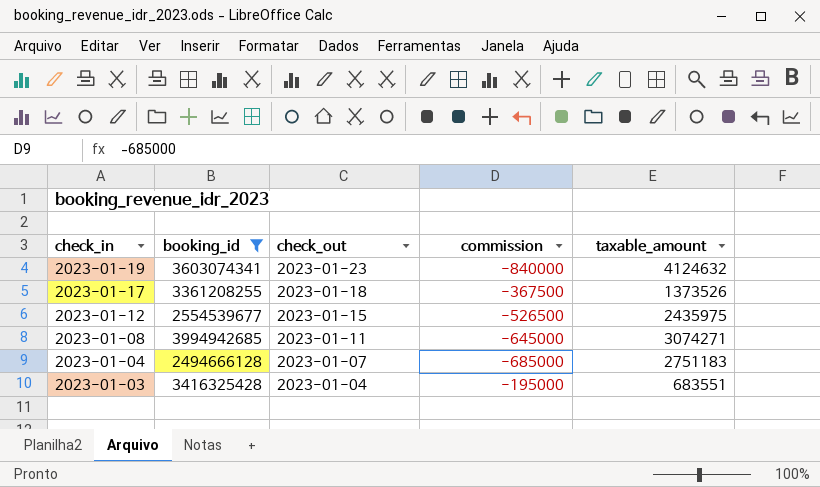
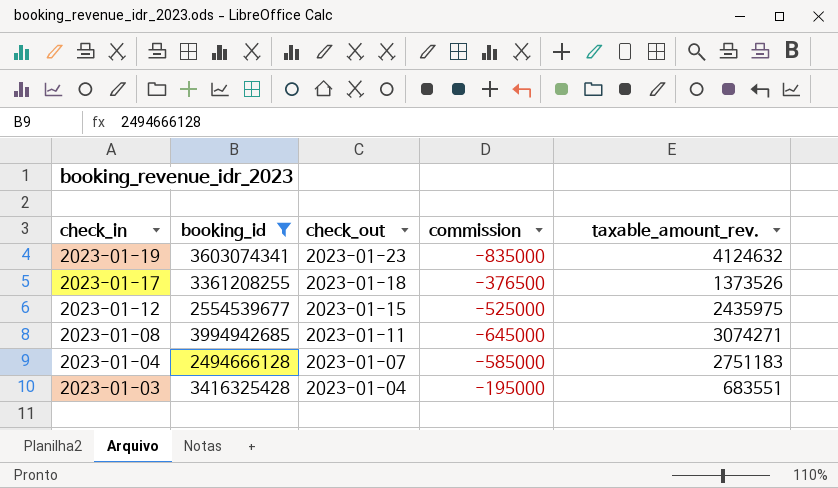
column name: taxable_amount -> taxable_amount_rev.
2023-01-19 | commission: -840000 -> -835000
2023-01-17 | commission: -367500 -> -376500
2023-01-12 | commission: -526500 -> -525000
2023-01-04 | commission: -685000 -> -585000

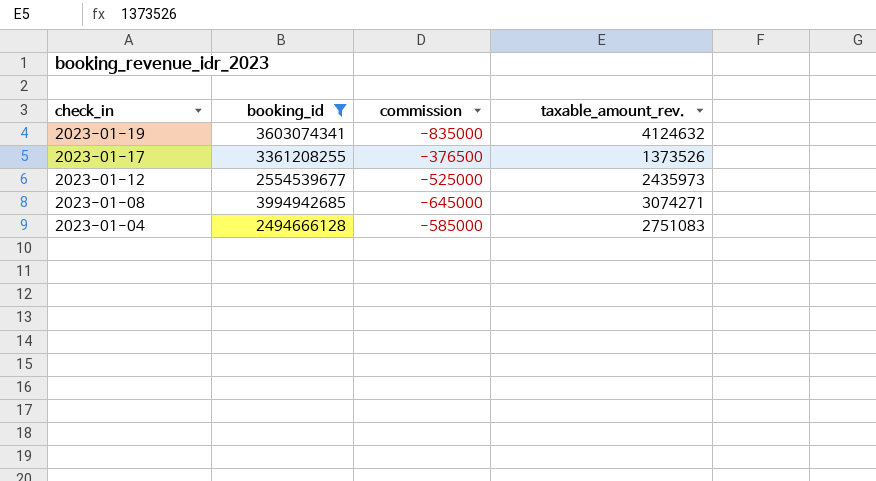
column check_out | position: 3 -> none
row 2023-01-03: 3416325428 | 2023-01-04 | -195000 | 683551 -> none
2023-01-12 | taxable_amount_rev.: 2435975 -> 2435973
2023-01-04 | taxable_amount_rev.: 2751183 -> 2751083

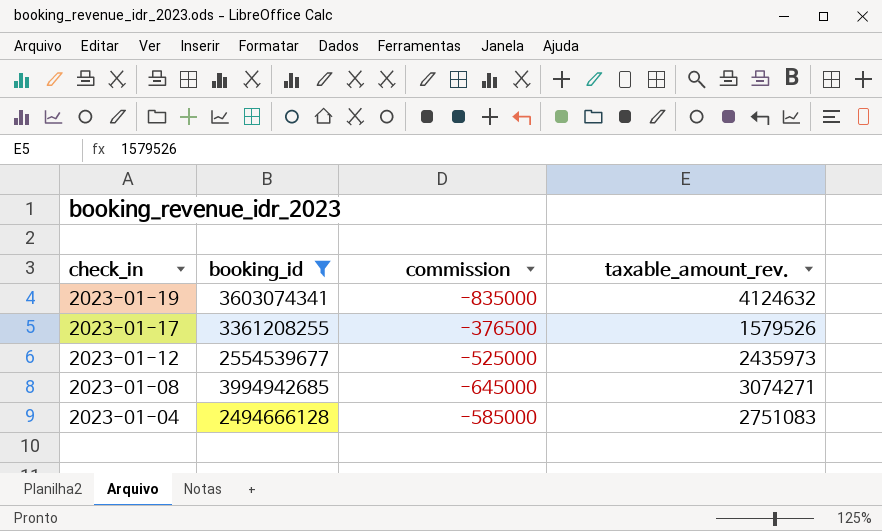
2023-01-17 | taxable_amount_rev.: 1373526 -> 1579526

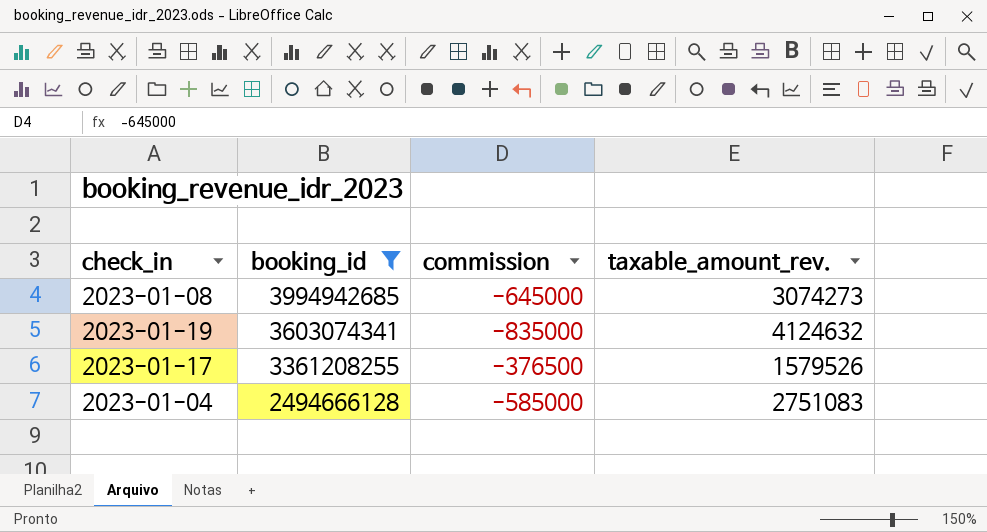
row order: check_in descending -> booking_id descending
row 2023-01-12: 2554539677 | -525000 | 2435973 -> none
2023-01-08 | taxable_amount_rev.: 3074271 -> 3074273

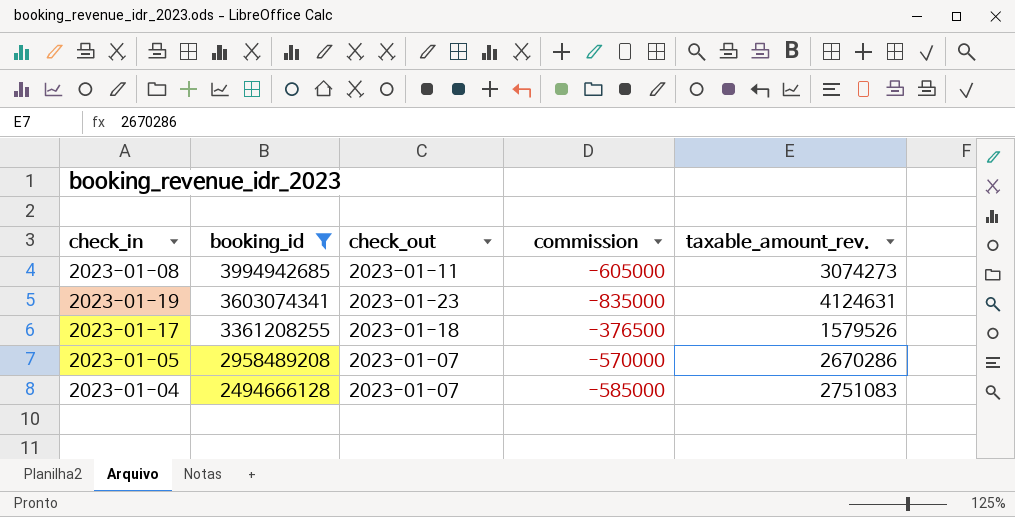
column check_out | position: none -> 3
2023-01-08 | commission: -645000 -> -605000
2023-01-19 | taxable_amount_rev.: 4124632 -> 4124631
row 2023-01-05: none -> 2958489208 | 2023-01-07 | -570000 | 2670286

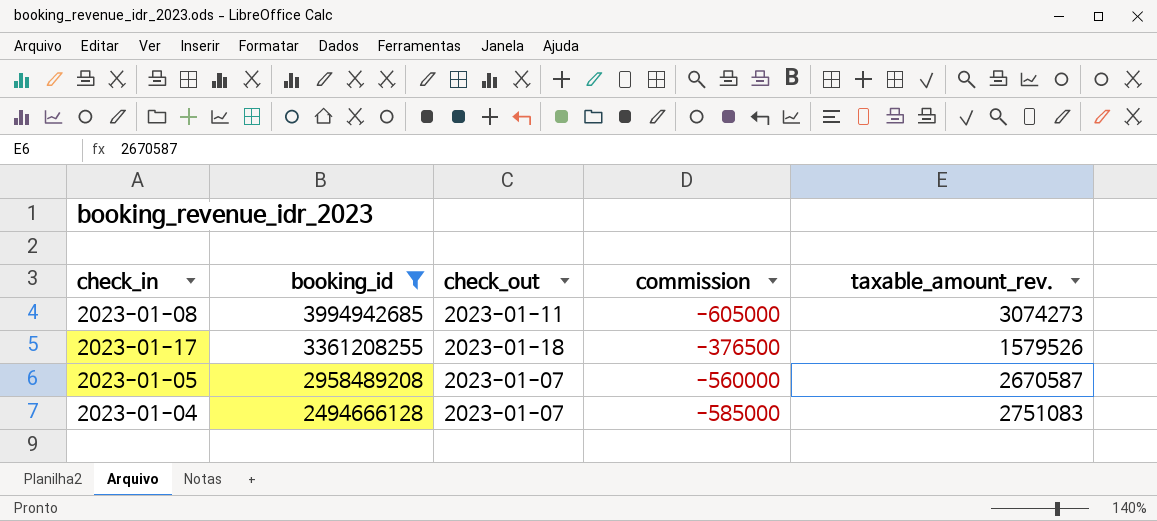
row 2023-01-19: 3603074341 | 2023-01-23 | -835000 | 4124631 -> none
2023-01-05 | commission: -570000 -> -560000
2023-01-05 | taxable_amount_rev.: 2670286 -> 2670587

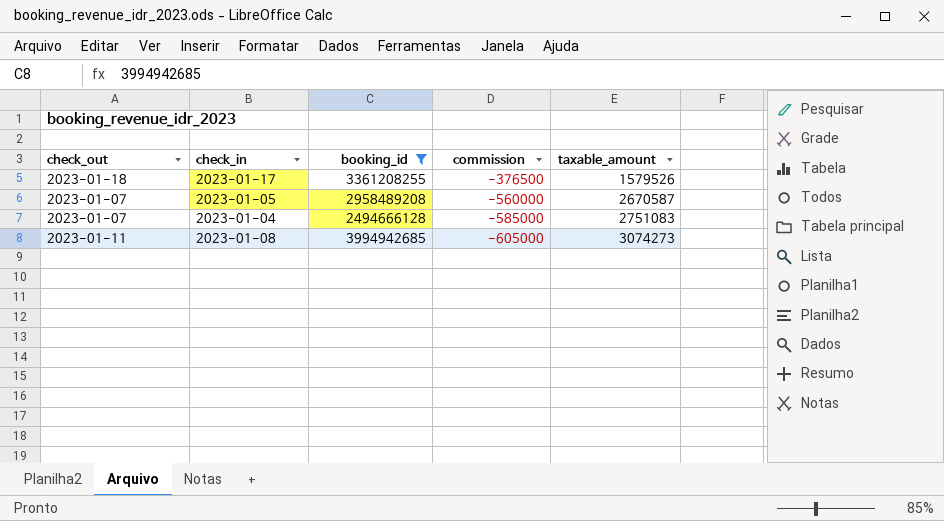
row order: booking_id descending -> commission descending
column check_out | position: 3 -> 1
column name: taxable_amount_rev. -> taxable_amount

